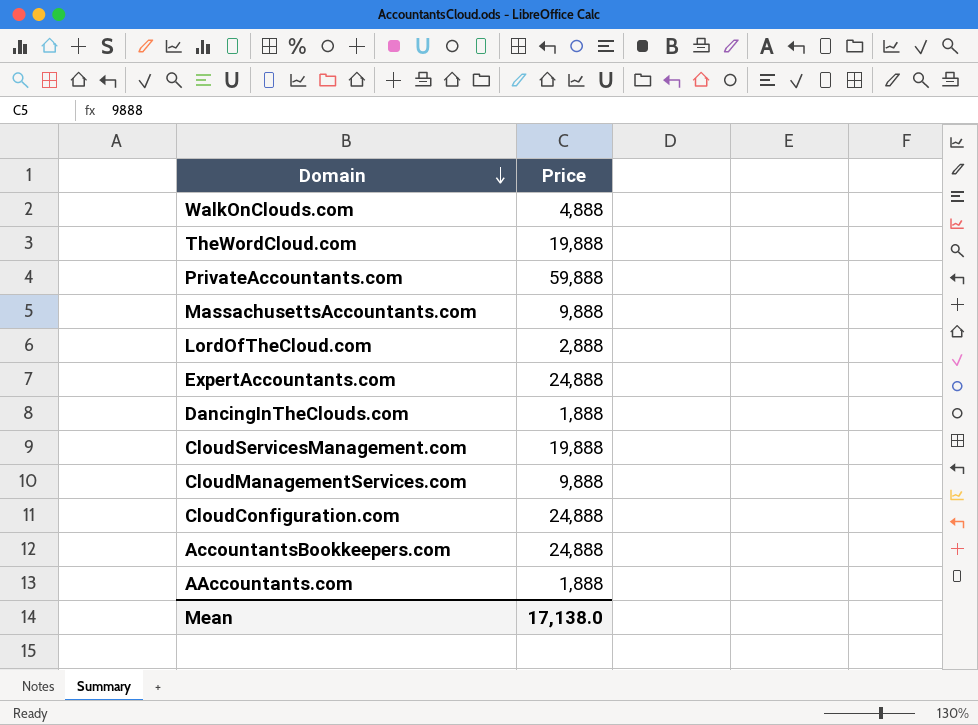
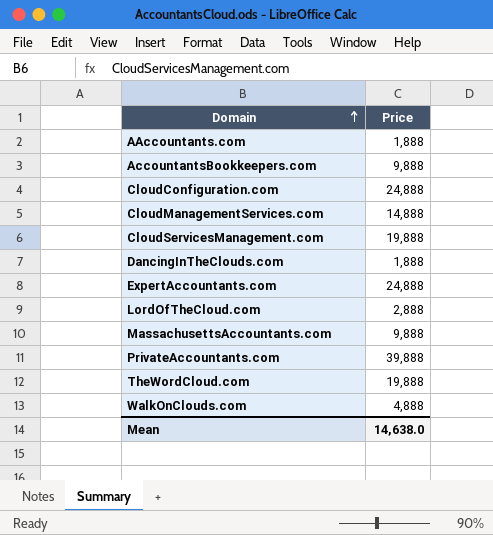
row order: Domain descending -> Domain ascending
AccountantsBookkeepers.com | Price: 24,888 -> 9,888
CloudManagementServices.com | Price: 9,888 -> 14,888
PrivateAccountants.com | Price: 59,888 -> 39,888
Mean | Price: 17,138.0 -> 14,638.0

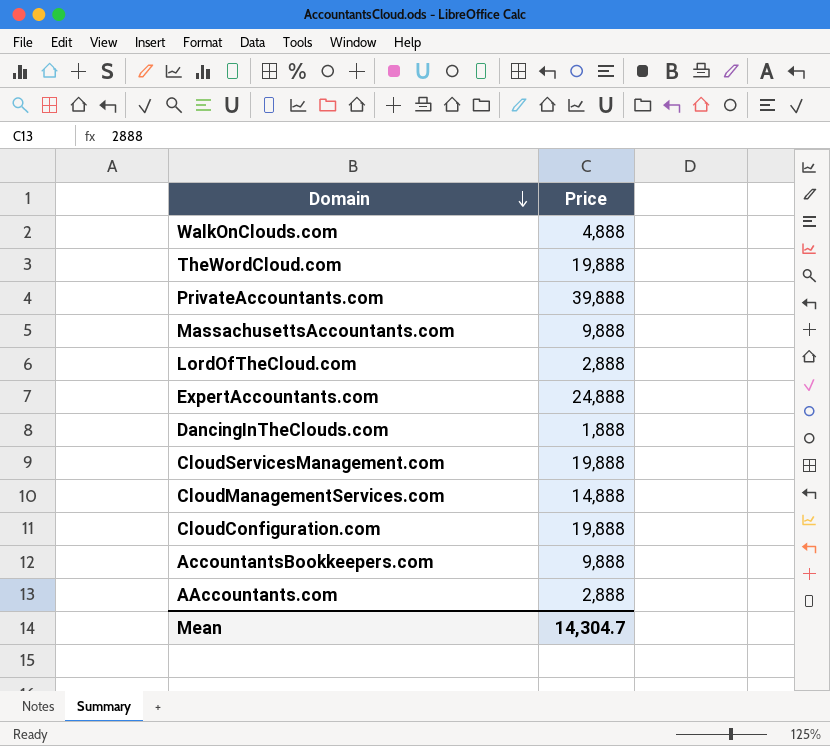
row order: Domain ascending -> Domain descending
CloudConfiguration.com | Price: 24,888 -> 19,888
AAccountants.com | Price: 1,888 -> 2,888
Mean | Price: 14,638.0 -> 14,304.7

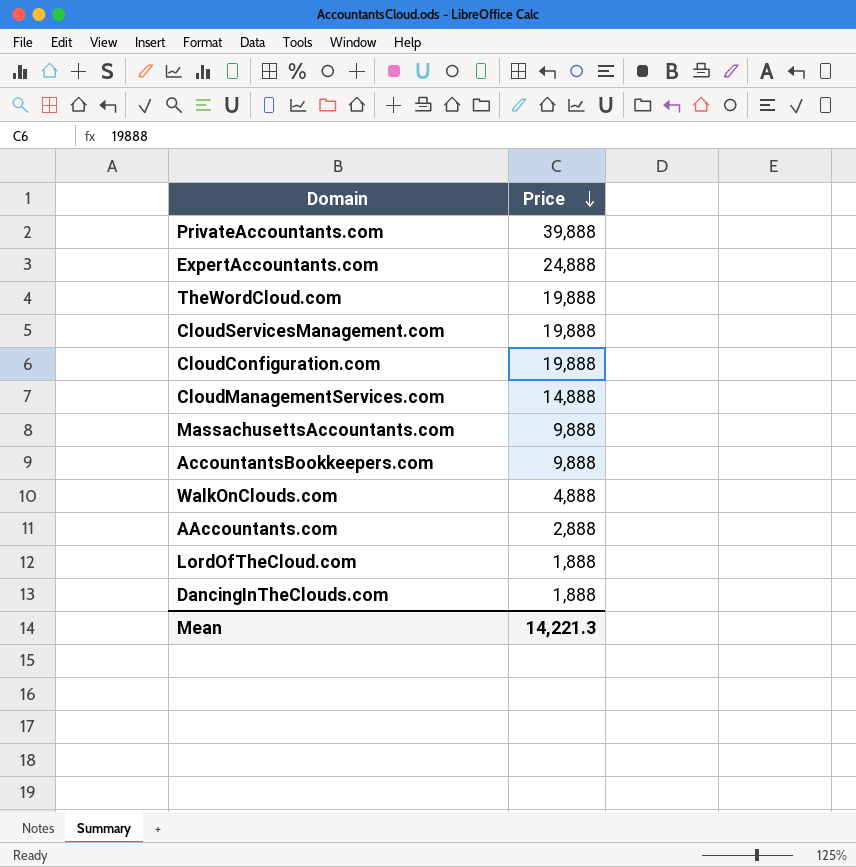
row order: Domain descending -> Price descending
LordOfTheCloud.com | Price: 2,888 -> 1,888
Mean | Price: 14,304.7 -> 14,221.3

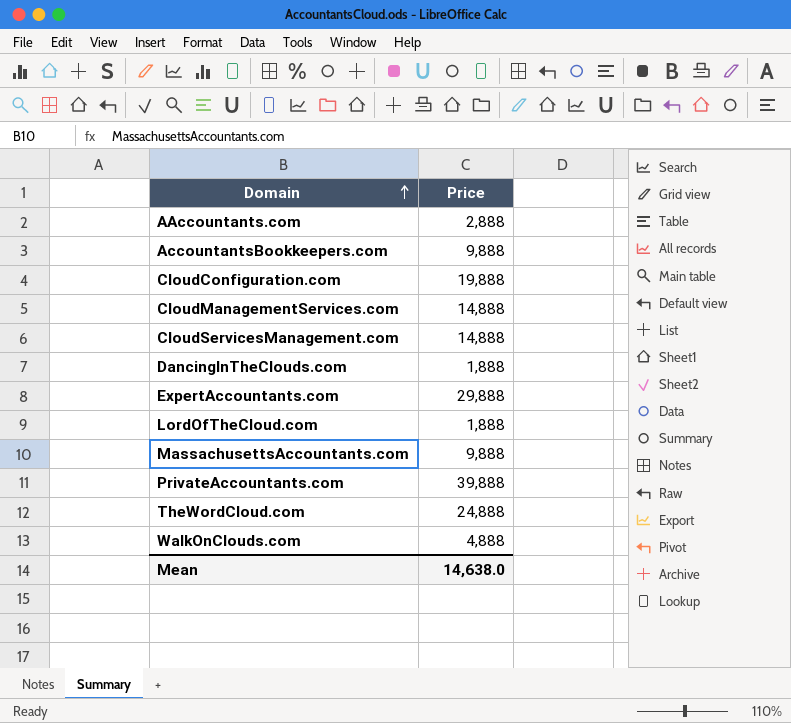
row order: Price descending -> Domain ascending
CloudServicesManagement.com | Price: 19,888 -> 14,888
ExpertAccountants.com | Price: 24,888 -> 29,888
TheWordCloud.com | Price: 19,888 -> 24,888
Mean | Price: 14,221.3 -> 14,638.0

